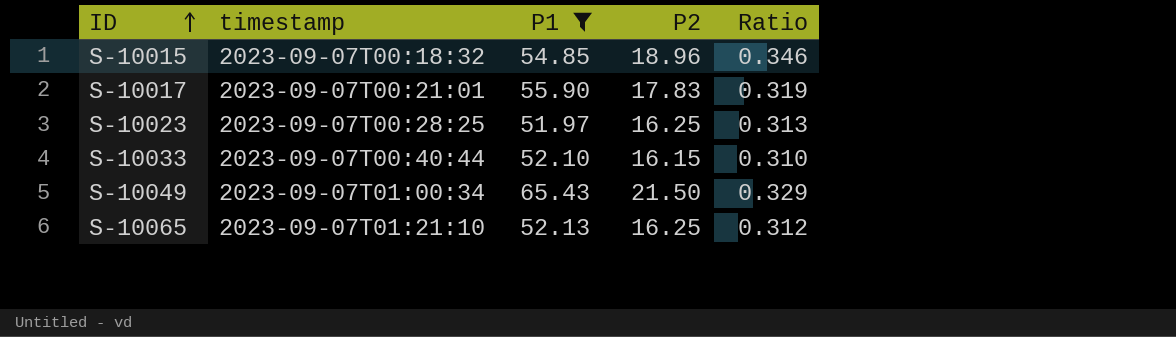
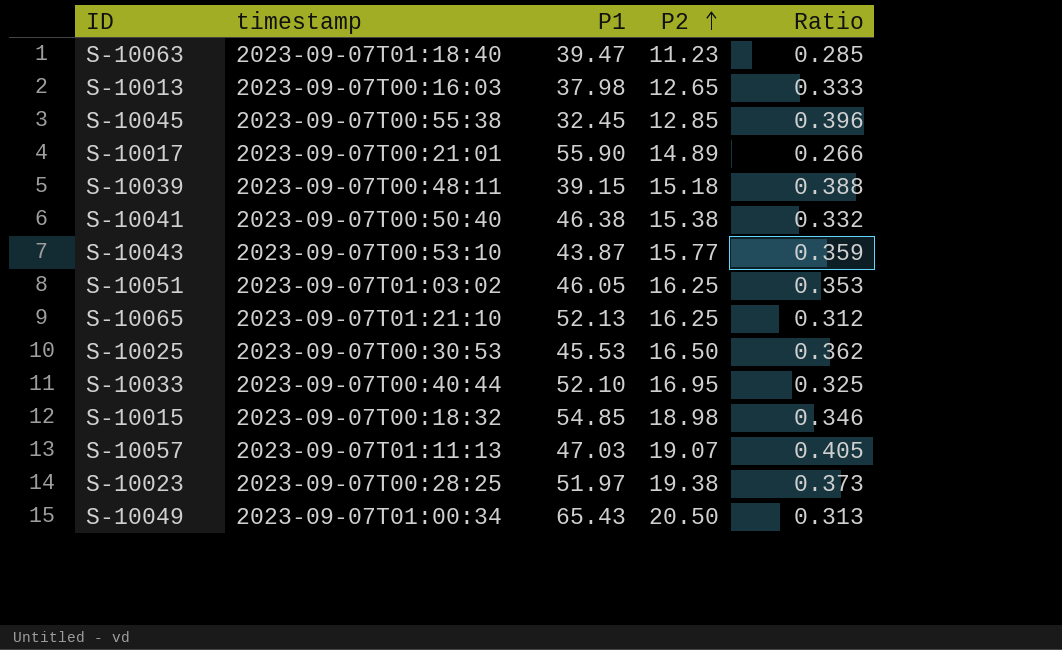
filter: P1 >= 51.97 -> none
row order: ID ascending -> P2 ascending
S-10017 | P2: 17.83 -> 14.89
S-10017 | Ratio: 0.319 -> 0.266
S-10033 | P2: 16.15 -> 16.95
S-10033 | Ratio: 0.310 -> 0.325
S-10015 | P2: 18.96 -> 18.98
S-10023 | P2: 16.25 -> 19.38
S-10023 | Ratio: 0.313 -> 0.373
S-10049 | P2: 21.50 -> 20.50
S-10049 | Ratio: 0.329 -> 0.313

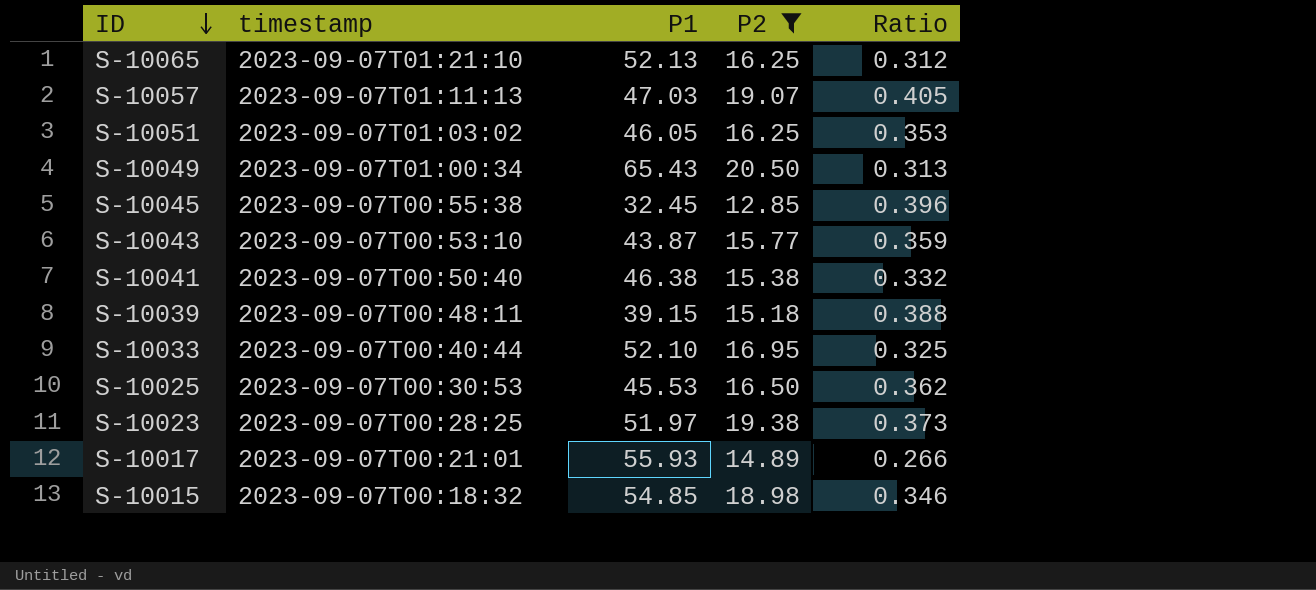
filter: none -> P2 >= 12.85
row order: P2 ascending -> ID descending
S-10017 | P1: 55.90 -> 55.93

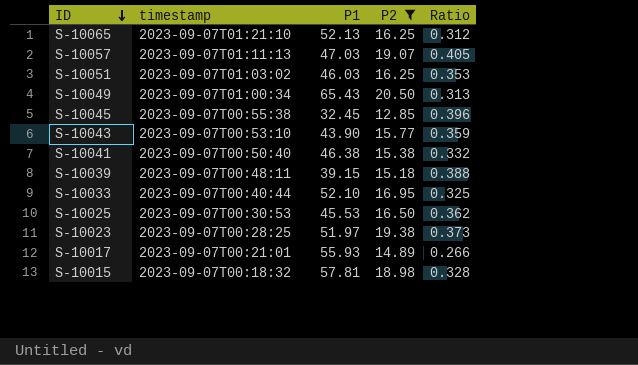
S-10051 | P1: 46.05 -> 46.03
S-10043 | P1: 43.87 -> 43.90
S-10015 | P1: 54.85 -> 57.81
S-10015 | Ratio: 0.346 -> 0.328

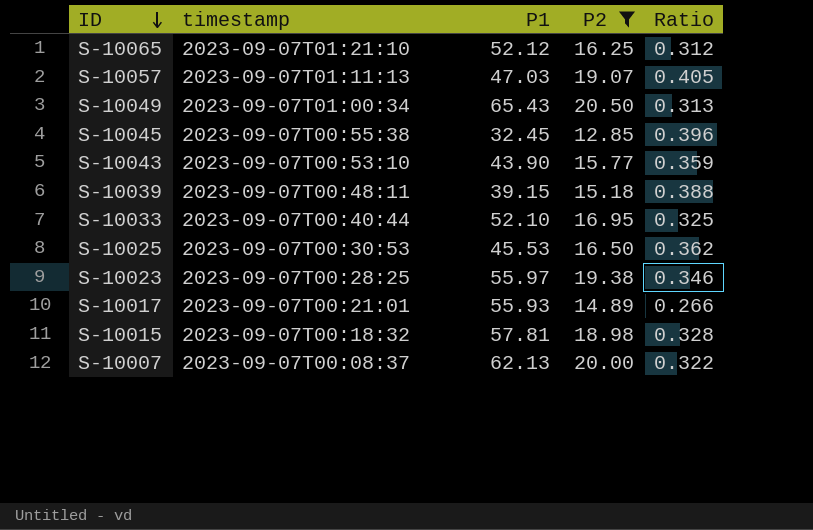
row S-10051: 2023-09-07T01:03:02 | 46.03 | 16.25 | 0.353 -> none
row S-10041: 2023-09-07T00:50:40 | 46.38 | 15.38 | 0.332 -> none
S-10065 | P1: 52.13 -> 52.12
S-10023 | P1: 51.97 -> 55.97
S-10023 | Ratio: 0.373 -> 0.346
row S-10007: none -> 2023-09-07T00:08:37 | 62.13 | 20.00 | 0.322

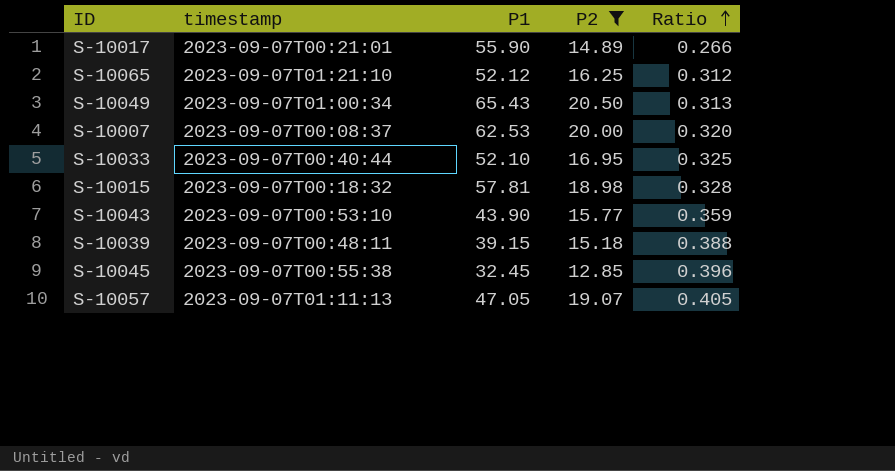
row order: ID descending -> Ratio ascending
row S-10025: 2023-09-07T00:30:53 | 45.53 | 16.50 | 0.362 -> none
row S-10023: 2023-09-07T00:28:25 | 55.97 | 19.38 | 0.346 -> none
S-10017 | P1: 55.93 -> 55.90
S-10007 | P1: 62.13 -> 62.53
S-10007 | Ratio: 0.322 -> 0.320
S-10057 | P1: 47.03 -> 47.05

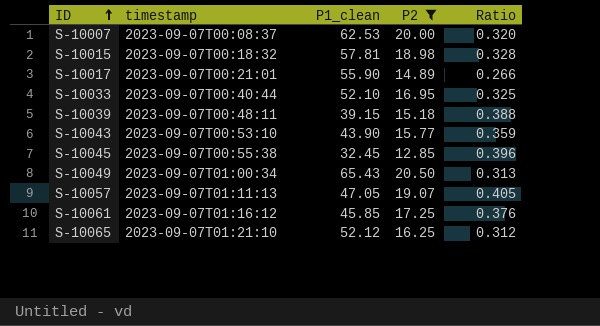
row order: Ratio ascending -> ID ascending
column name: P1 -> P1_clean
row S-10061: none -> 2023-09-07T01:16:12 | 45.85 | 17.25 | 0.376

